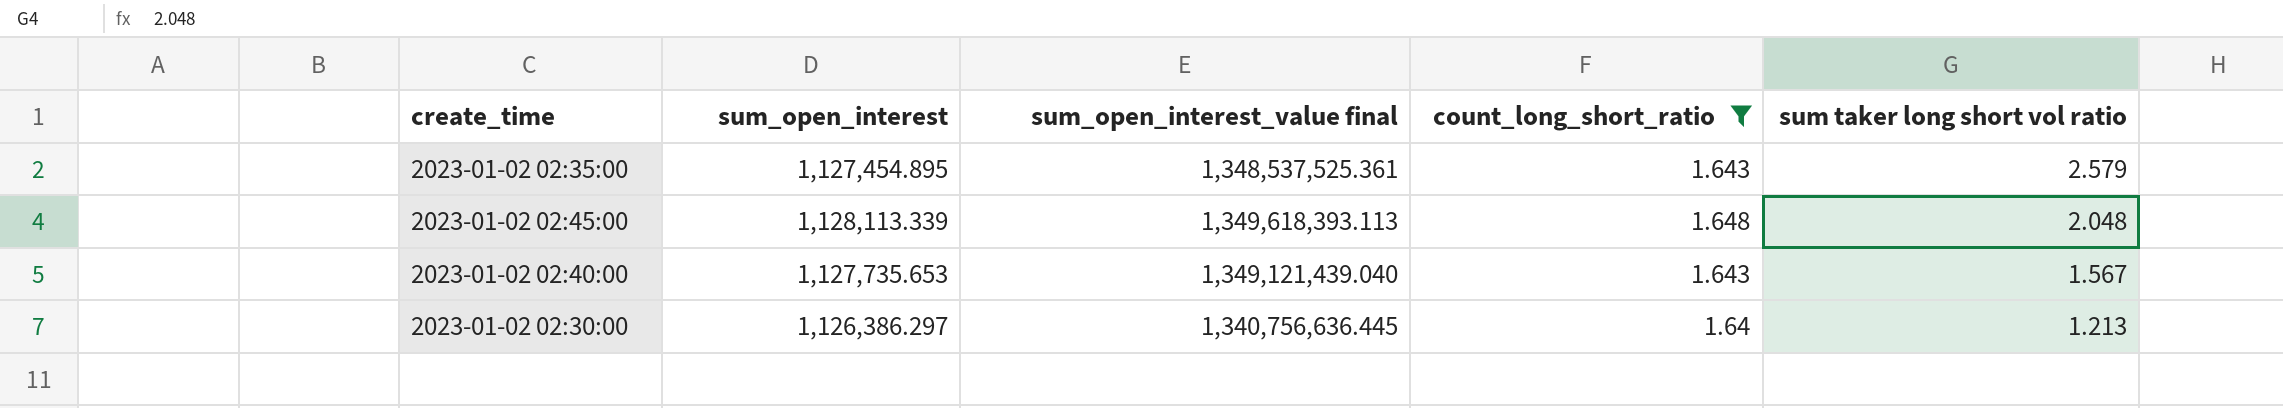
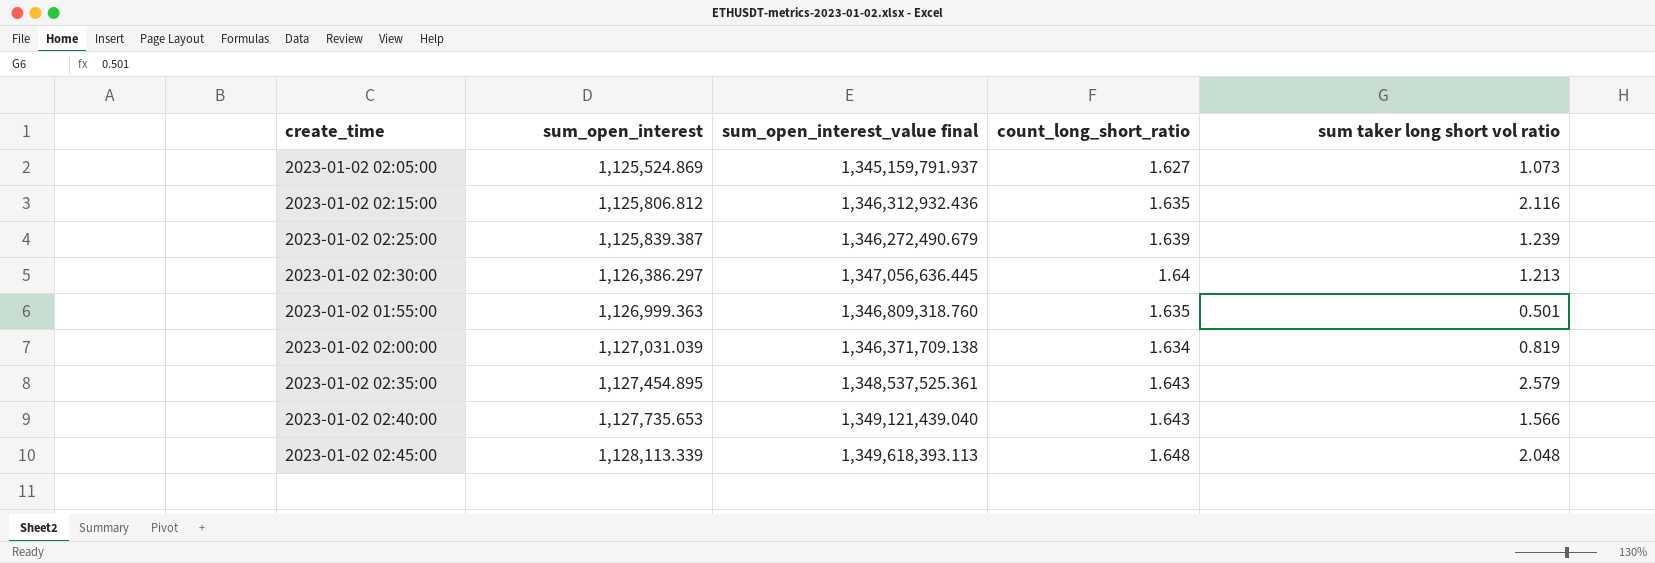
filter: count_long_short_ratio >= 1.64 -> none
row order: sum taker long short vol ratio descending -> sum_open_interest ascending
2023-01-02 02:30:00 | sum_open_interest_value final: 1,340,756,636.445 -> 1,347,056,636.445
2023-01-02 02:40:00 | sum taker long short vol ratio: 1.567 -> 1.566

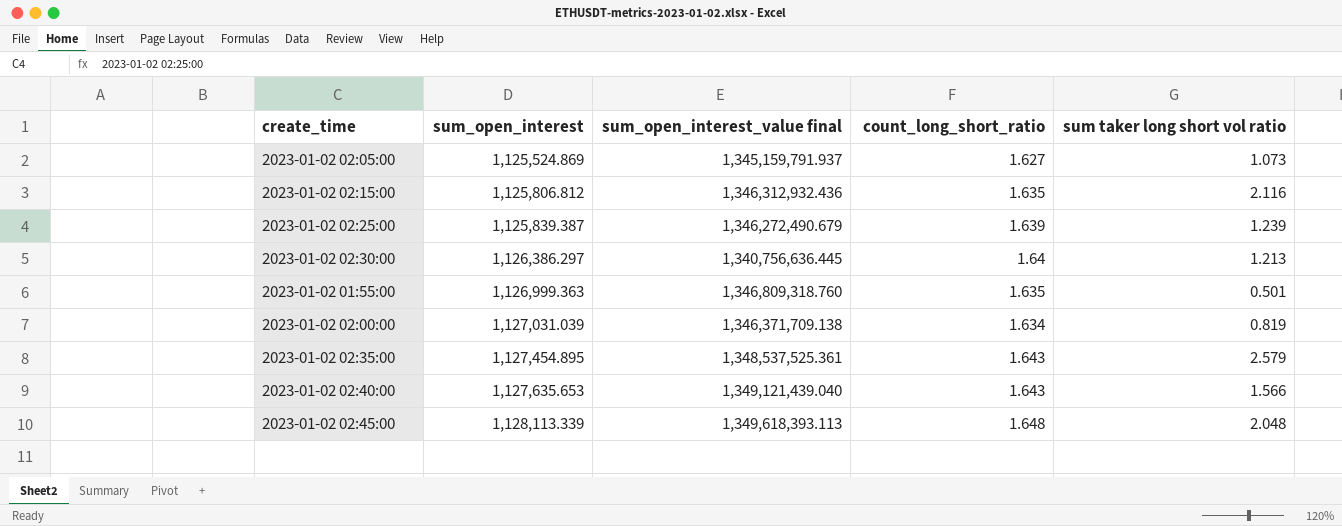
2023-01-02 02:30:00 | sum_open_interest_value final: 1,347,056,636.445 -> 1,340,756,636.445
2023-01-02 02:40:00 | sum_open_interest: 1,127,735.653 -> 1,127,635.653

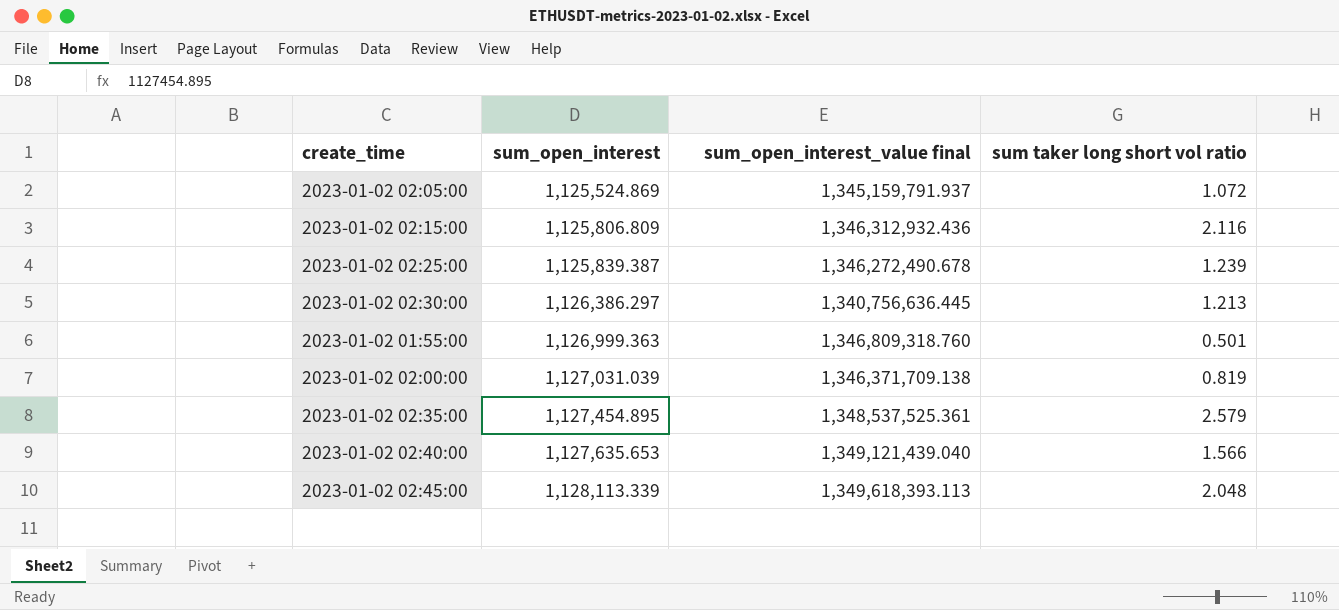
column count_long_short_ratio | position: 4 -> none
2023-01-02 02:05:00 | sum taker long short vol ratio: 1.073 -> 1.072
2023-01-02 02:15:00 | sum_open_interest: 1,125,806.812 -> 1,125,806.809
2023-01-02 02:25:00 | sum_open_interest_value final: 1,346,272,490.679 -> 1,346,272,490.678

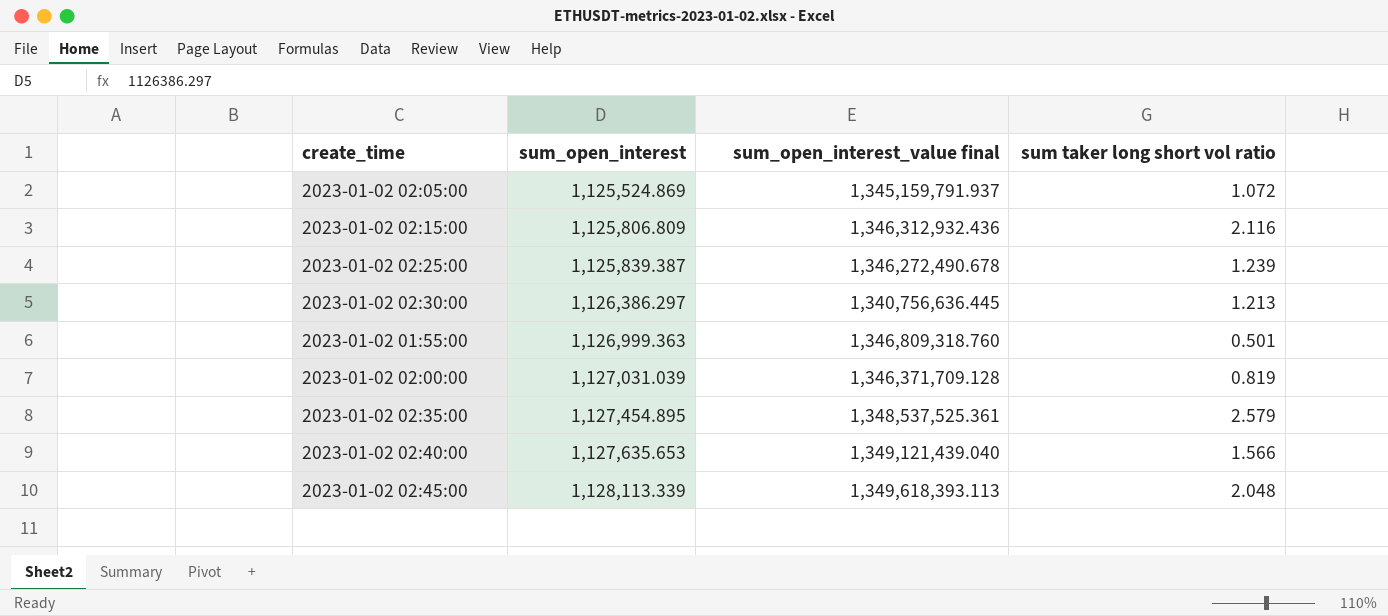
2023-01-02 02:00:00 | sum_open_interest_value final: 1,346,371,709.138 -> 1,346,371,709.128

